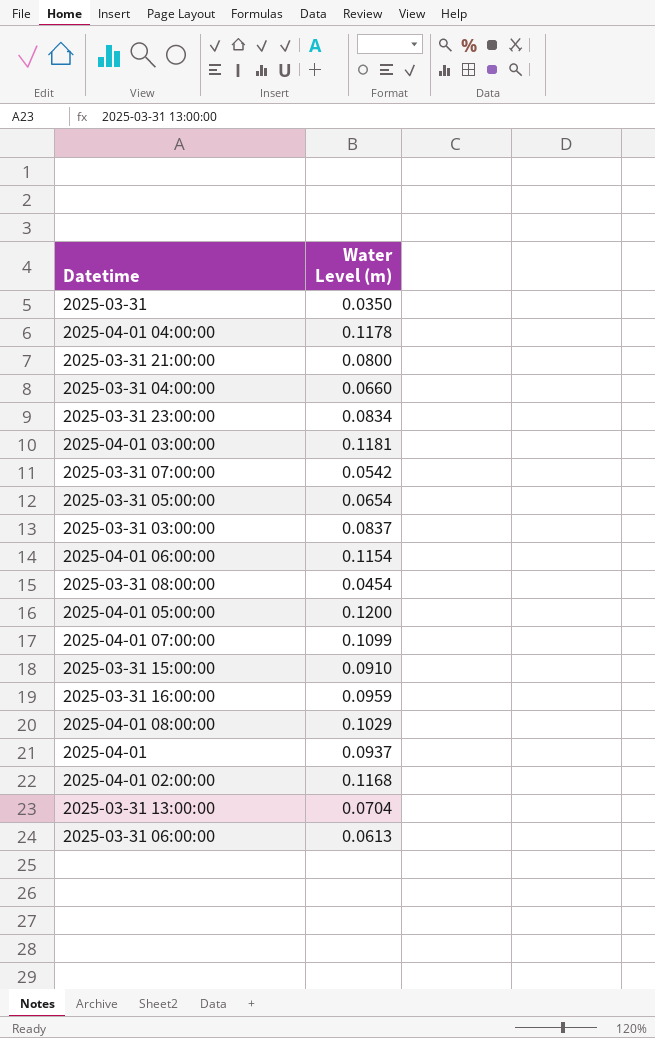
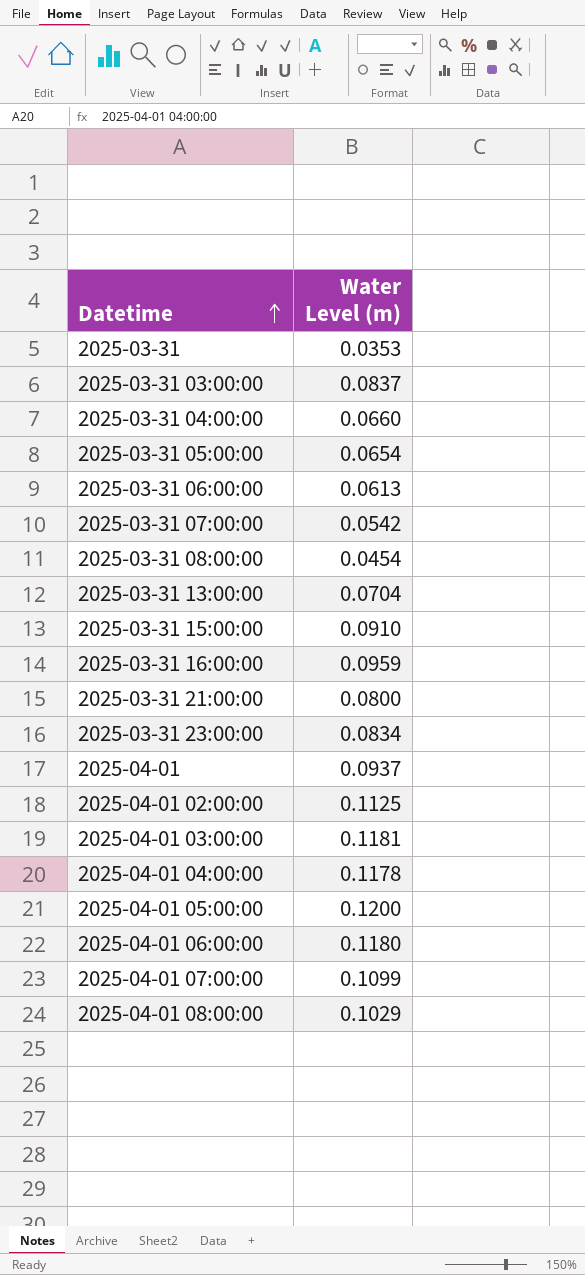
row order: none -> Datetime ascending
2025-03-31 | Water Level (m): 0.0350 -> 0.0353
2025-04-01 02:00:00 | Water Level (m): 0.1168 -> 0.1125
2025-04-01 06:00:00 | Water Level (m): 0.1154 -> 0.1180

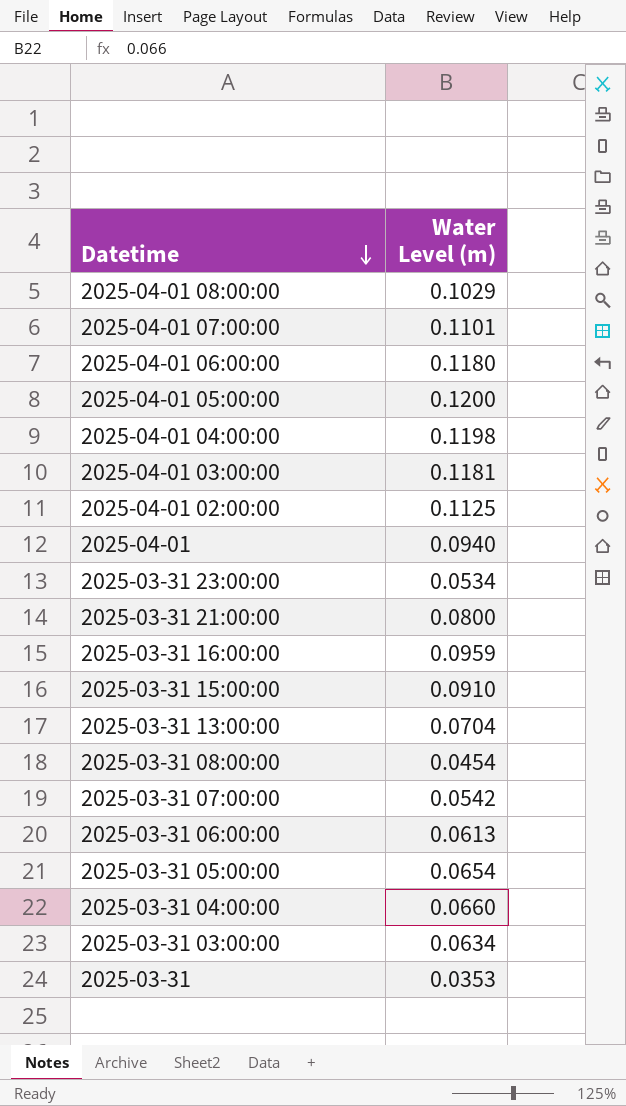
row order: Datetime ascending -> Datetime descending
2025-04-01 07:00:00 | Water Level (m): 0.1099 -> 0.1101
2025-04-01 04:00:00 | Water Level (m): 0.1178 -> 0.1198
2025-04-01 | Water Level (m): 0.0937 -> 0.0940
2025-03-31 23:00:00 | Water Level (m): 0.0834 -> 0.0534
2025-03-31 03:00:00 | Water Level (m): 0.0837 -> 0.0634

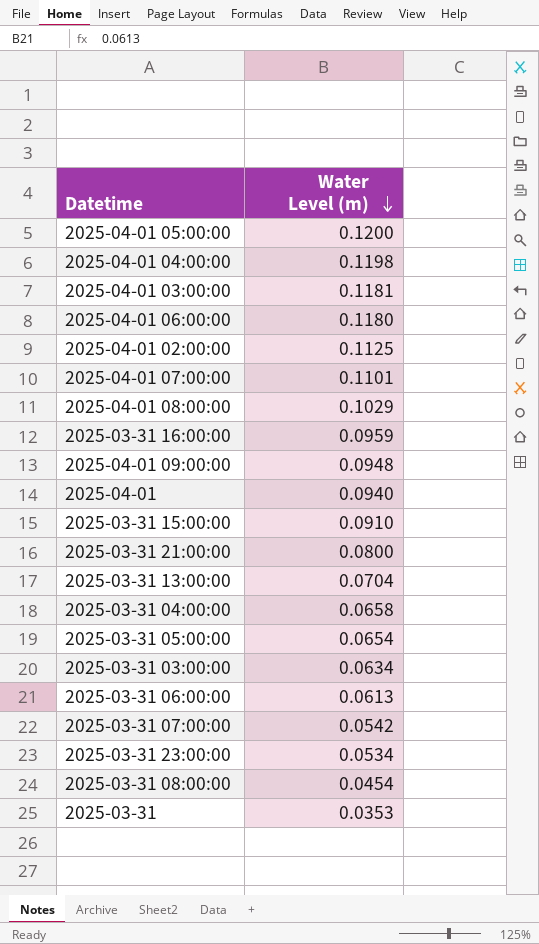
row order: Datetime descending -> Water Level (m) descending
row 2025-04-01 09:00:00: none -> 0.0948
2025-03-31 04:00:00 | Water Level (m): 0.0660 -> 0.0658

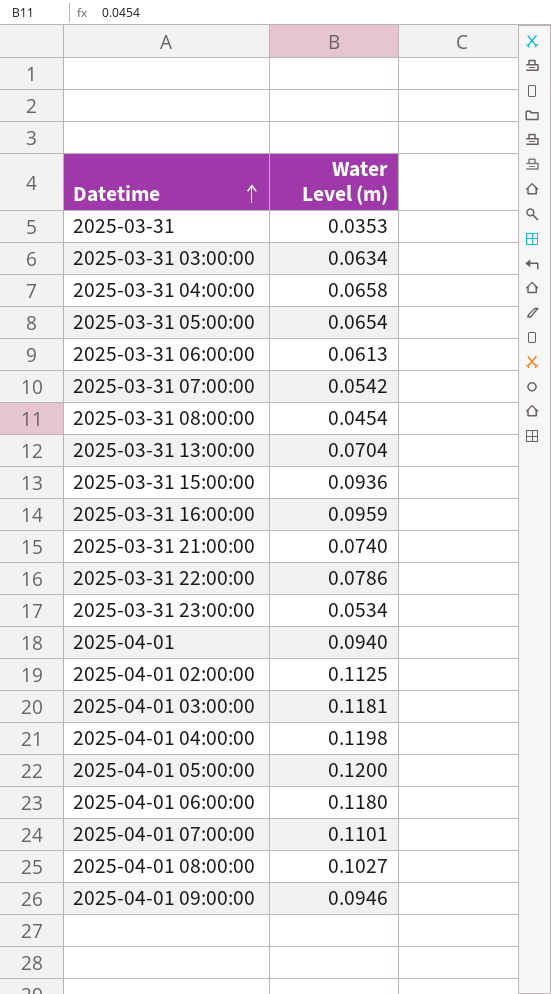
row order: Water Level (m) descending -> Datetime ascending
2025-03-31 15:00:00 | Water Level (m): 0.0910 -> 0.0936
2025-03-31 21:00:00 | Water Level (m): 0.0800 -> 0.0740
row 2025-03-31 22:00:00: none -> 0.0786
2025-04-01 08:00:00 | Water Level (m): 0.1029 -> 0.1027
2025-04-01 09:00:00 | Water Level (m): 0.0948 -> 0.0946

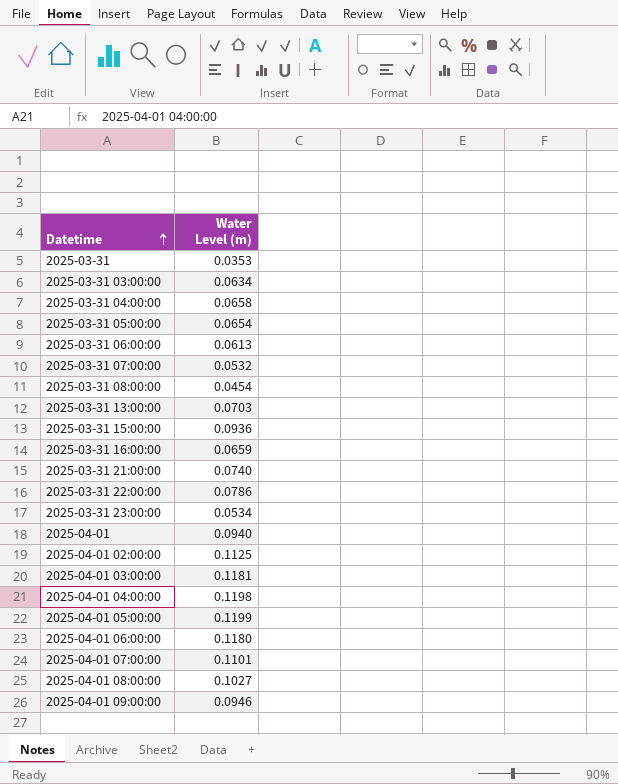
2025-03-31 07:00:00 | Water Level (m): 0.0542 -> 0.0532
2025-03-31 13:00:00 | Water Level (m): 0.0704 -> 0.0703
2025-03-31 16:00:00 | Water Level (m): 0.0959 -> 0.0659
2025-04-01 05:00:00 | Water Level (m): 0.1200 -> 0.1199

